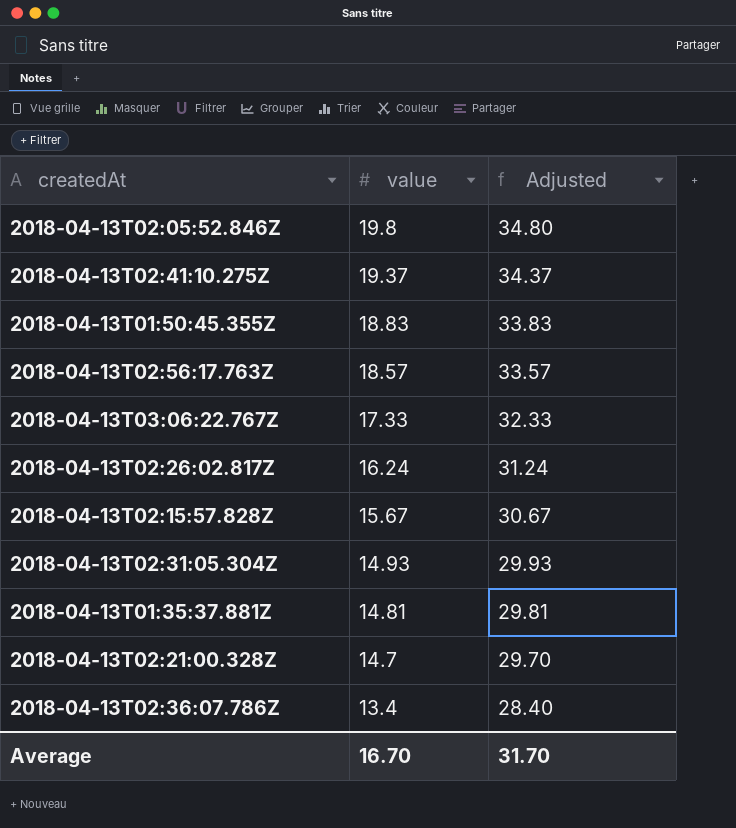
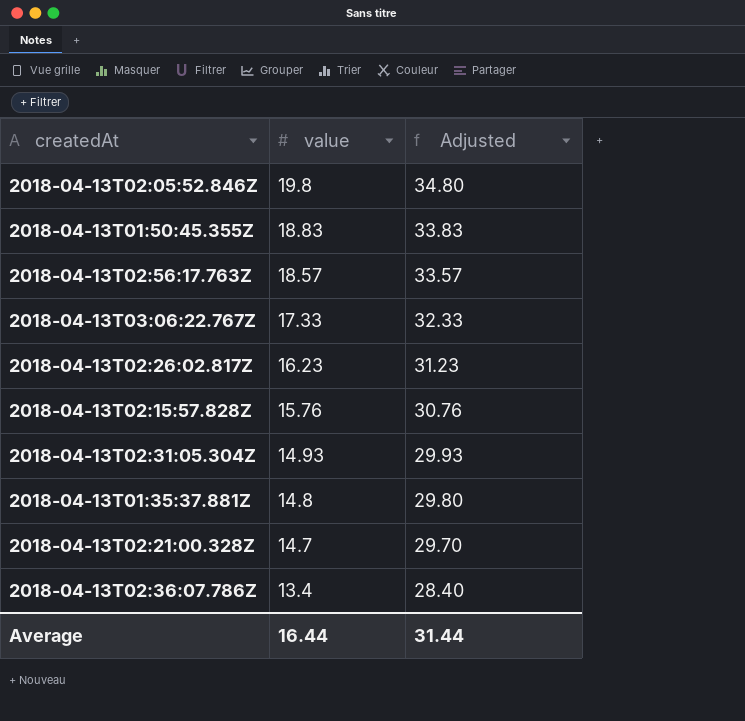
row 2018-04-13T02:41:10.275Z: 19.37 | 34.37 -> none
2018-04-13T02:26:02.817Z | value: 16.24 -> 16.23
2018-04-13T02:26:02.817Z | Adjusted: 31.24 -> 31.23
2018-04-13T02:15:57.828Z | value: 15.67 -> 15.76
2018-04-13T02:15:57.828Z | Adjusted: 30.67 -> 30.76
2018-04-13T01:35:37.881Z | value: 14.81 -> 14.8
2018-04-13T01:35:37.881Z | Adjusted: 29.81 -> 29.80
Average | value: 16.70 -> 16.44
Average | Adjusted: 31.70 -> 31.44

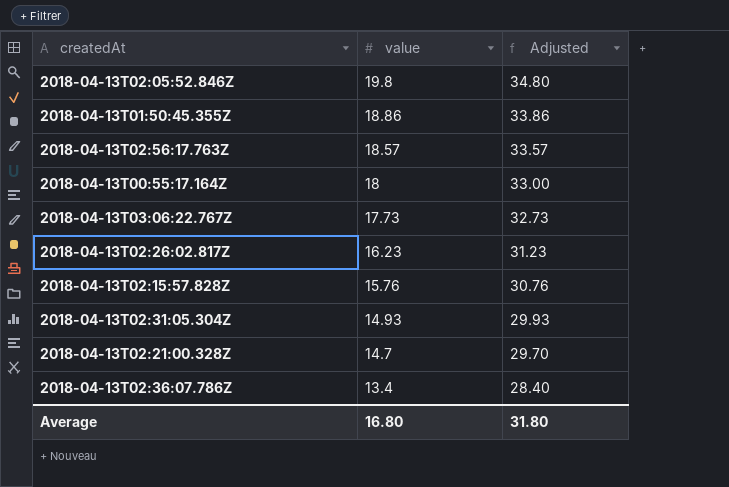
row 2018-04-13T01:35:37.881Z: 14.8 | 29.80 -> none
2018-04-13T01:50:45.355Z | value: 18.83 -> 18.86
2018-04-13T01:50:45.355Z | Adjusted: 33.83 -> 33.86
row 2018-04-13T00:55:17.164Z: none -> 18 | 33.00
2018-04-13T03:06:22.767Z | value: 17.33 -> 17.73
2018-04-13T03:06:22.767Z | Adjusted: 32.33 -> 32.73
Average | value: 16.44 -> 16.80
Average | Adjusted: 31.44 -> 31.80

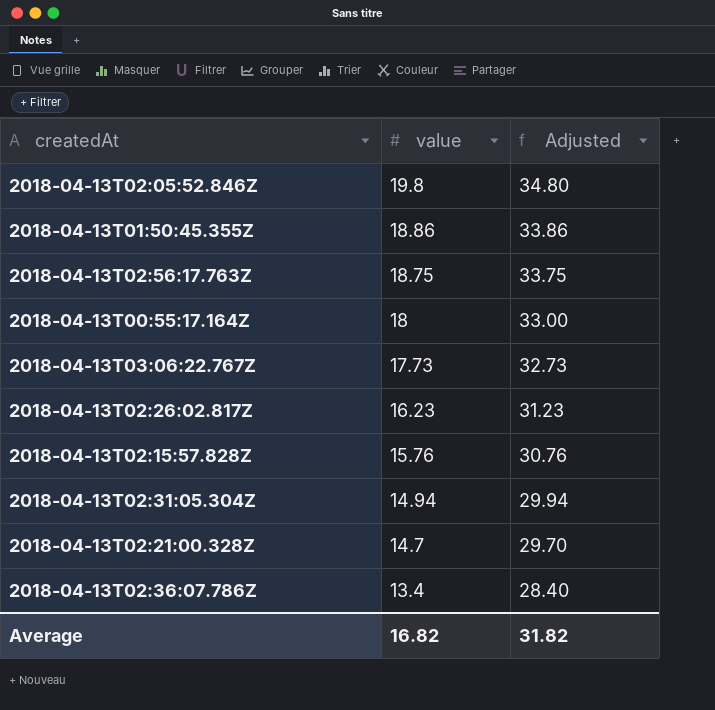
2018-04-13T02:56:17.763Z | value: 18.57 -> 18.75
2018-04-13T02:56:17.763Z | Adjusted: 33.57 -> 33.75
2018-04-13T02:31:05.304Z | value: 14.93 -> 14.94
2018-04-13T02:31:05.304Z | Adjusted: 29.93 -> 29.94
Average | value: 16.80 -> 16.82
Average | Adjusted: 31.80 -> 31.82

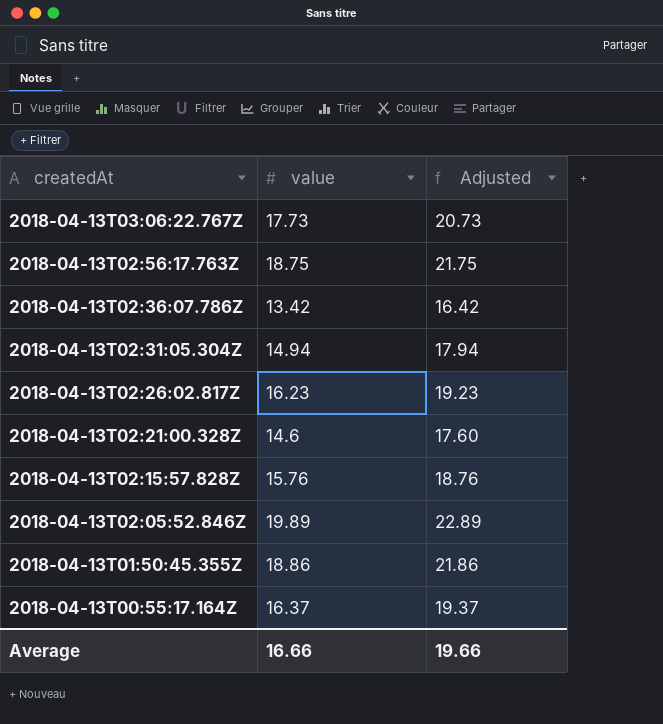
row order: value descending -> createdAt descending
column Adjusted | formula: [value] + 15 -> [value] + 3
2018-04-13T02:36:07.786Z | value: 13.4 -> 13.42
2018-04-13T02:21:00.328Z | value: 14.7 -> 14.6
2018-04-13T02:05:52.846Z | value: 19.8 -> 19.89
2018-04-13T00:55:17.164Z | value: 18 -> 16.37
Average | value: 16.82 -> 16.66
Average | Adjusted: 31.82 -> 19.66

